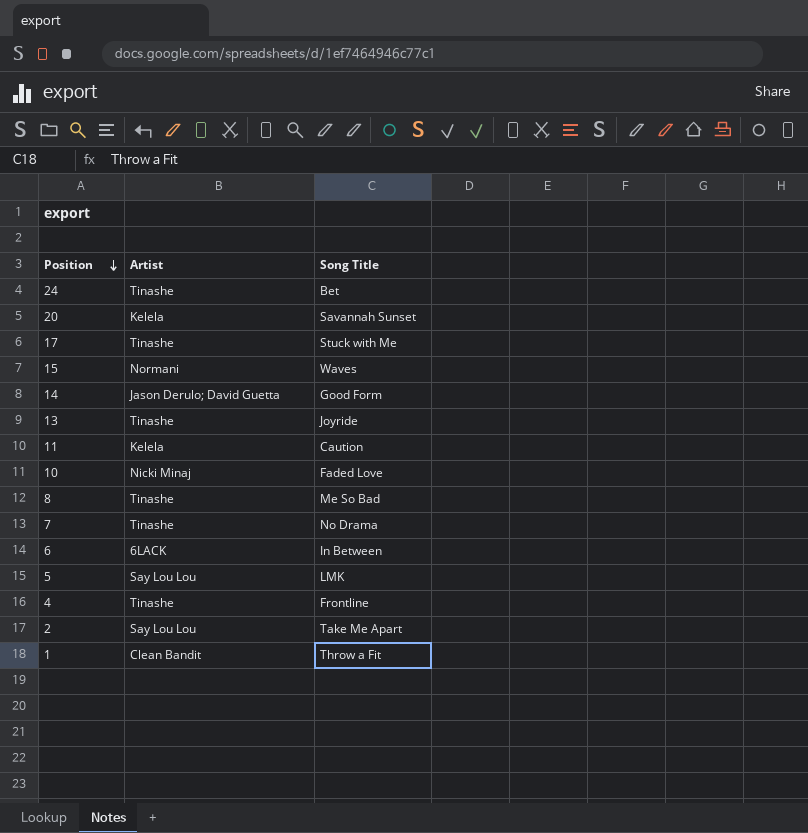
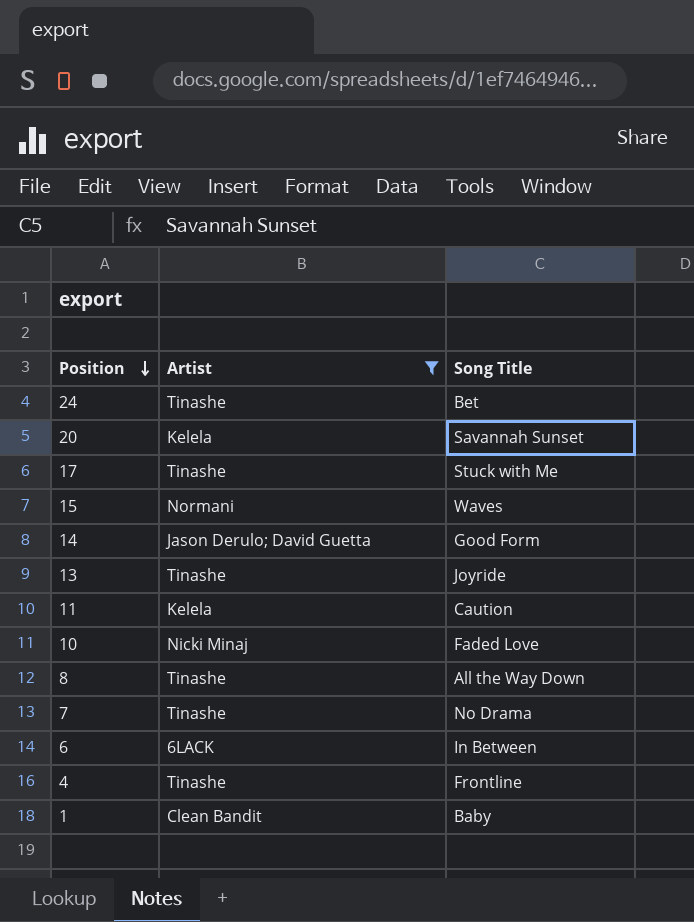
filter: none -> Artist != Say Lou Lou
8 | Song Title: Me So Bad -> All the Way Down
1 | Song Title: Throw a Fit -> Baby

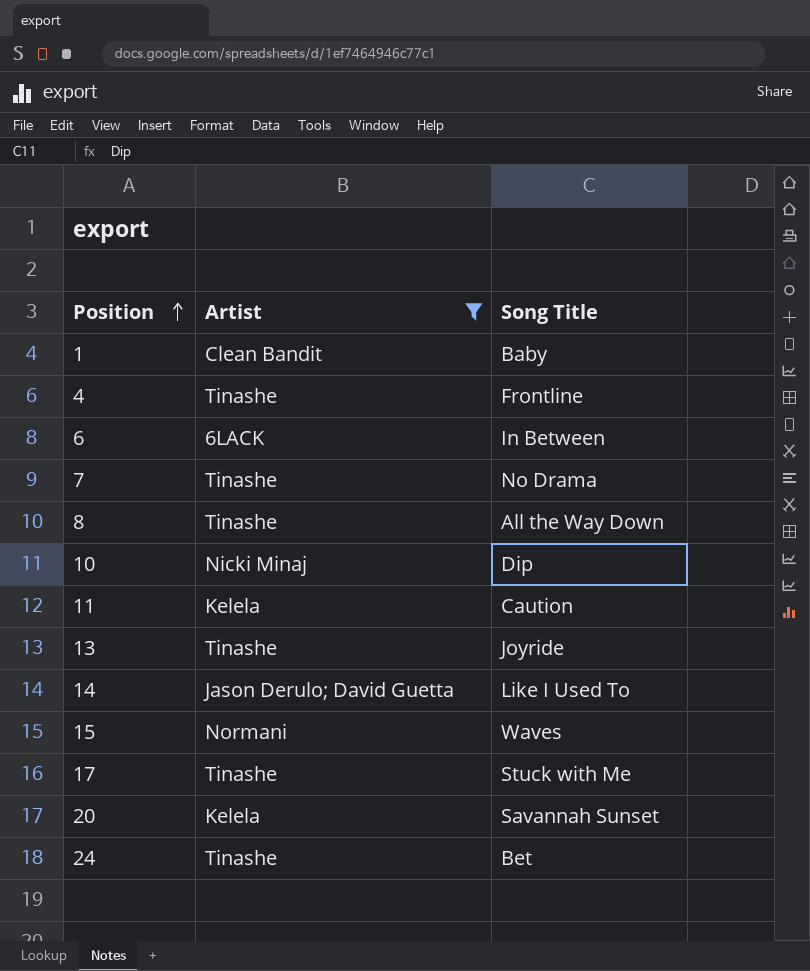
row order: Position descending -> Position ascending
10 | Song Title: Faded Love -> Dip
14 | Song Title: Good Form -> Like I Used To

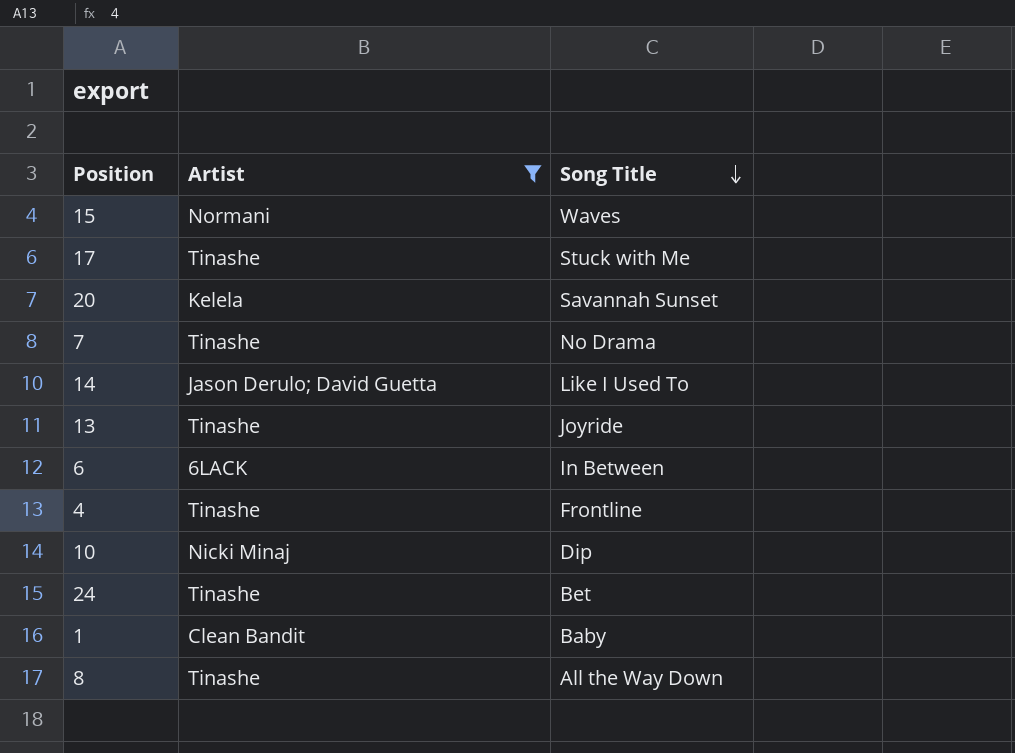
row order: Position ascending -> Song Title descending
row 11: Kelela | Caution -> none

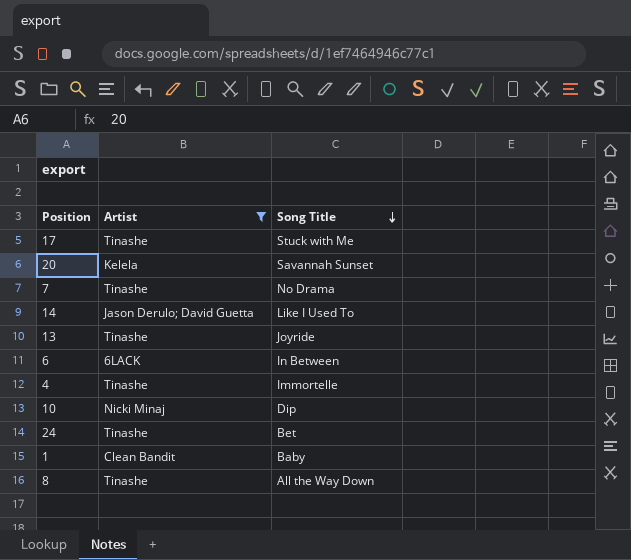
row 15: Normani | Waves -> none
4 | Song Title: Frontline -> Immortelle

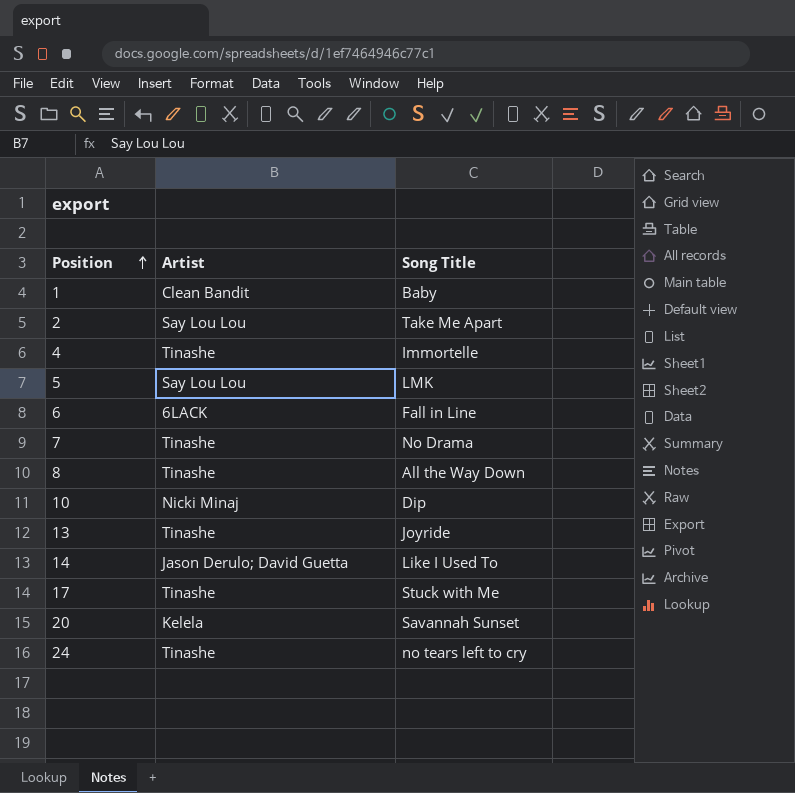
filter: Artist != Say Lou Lou -> none
row order: Song Title descending -> Position ascending
6 | Song Title: In Between -> Fall in Line
24 | Song Title: Bet -> no tears left to cry

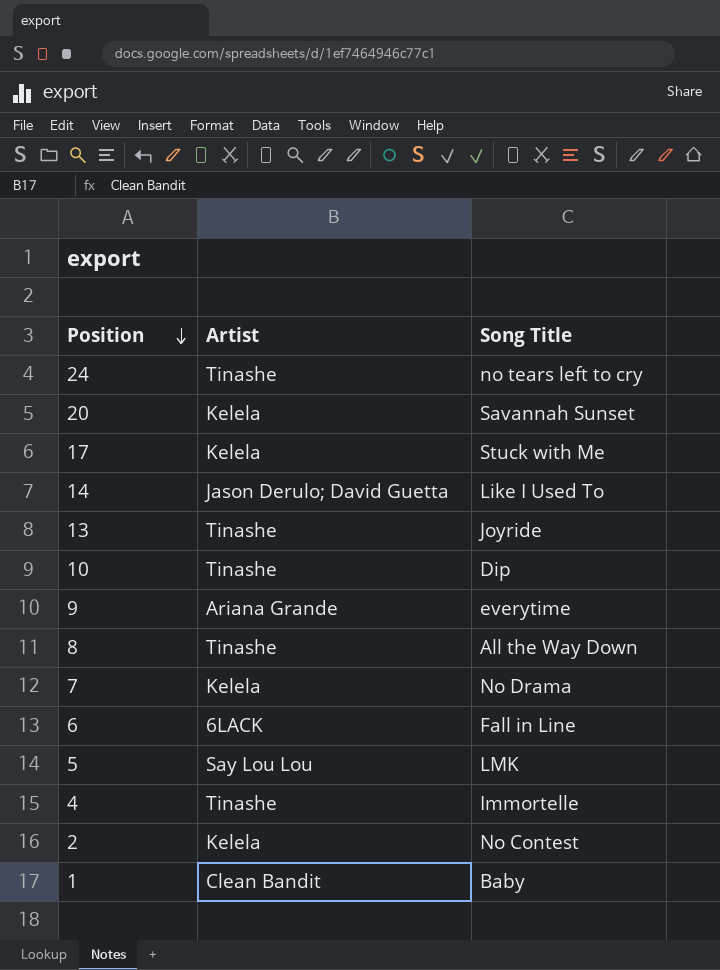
row order: Position ascending -> Position descending
17 | Artist: Tinashe -> Kelela
10 | Artist: Nicki Minaj -> Tinashe
row 9: none -> Ariana Grande | everytime
7 | Artist: Tinashe -> Kelela
2 | Artist: Say Lou Lou -> Kelela
2 | Song Title: Take Me Apart -> No Contest

